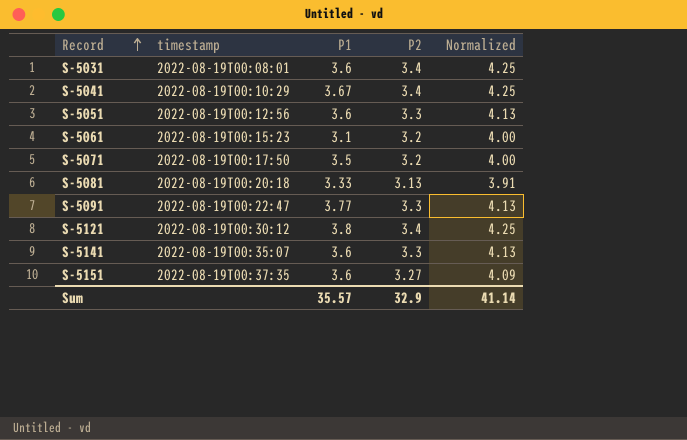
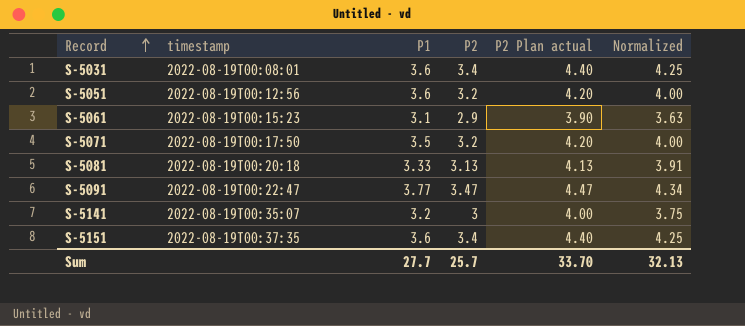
column P2 Plan actual | formula: none -> [P2] + 1
row S-5041: 2022-08-19T00:10:29 | 3.67 | 3.4 | 4.25 -> none
row S-5121: 2022-08-19T00:30:12 | 3.8 | 3.4 | 4.25 -> none
S-5051 | P2: 3.3 -> 3.2
S-5051 | Normalized: 4.13 -> 4.00
S-5061 | P2: 3.2 -> 2.9
S-5061 | Normalized: 4.00 -> 3.63
S-5091 | P2: 3.3 -> 3.47
S-5091 | Normalized: 4.13 -> 4.34
S-5141 | P1: 3.6 -> 3.2
S-5141 | P2: 3.3 -> 3
S-5141 | Normalized: 4.13 -> 3.75
S-5151 | P2: 3.27 -> 3.4
S-5151 | Normalized: 4.09 -> 4.25
Sum | P1: 35.57 -> 27.7
Sum | P2: 32.9 -> 25.7
Sum | Normalized: 41.14 -> 32.13

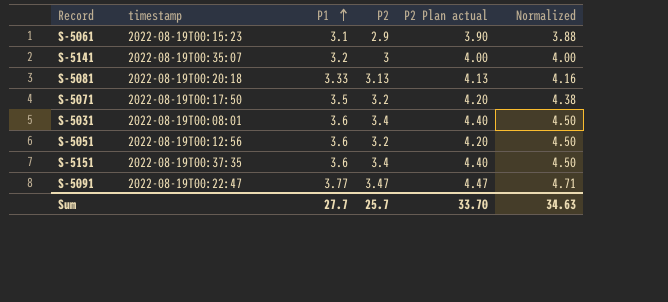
row order: Record ascending -> P1 ascending
column Normalized | formula: [P2] * 1.25 -> [P1] * 1.25
Sum | Normalized: 32.13 -> 34.63

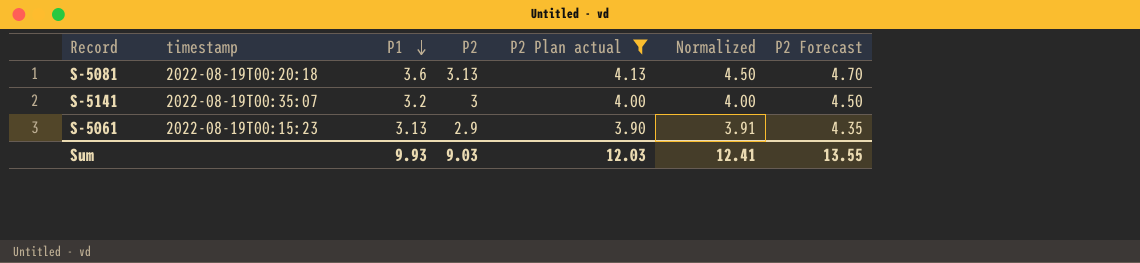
filter: none -> P2 Plan actual <= 4.13
row order: P1 ascending -> P1 descending
column P2 Forecast | formula: none -> [P2] * 1.5
S-5081 | P1: 3.33 -> 3.6
S-5081 | Normalized: 4.16 -> 4.50
S-5061 | P1: 3.1 -> 3.13
S-5061 | Normalized: 3.88 -> 3.91
Sum | P1: 27.7 -> 9.93
Sum | P2: 25.7 -> 9.03
Sum | P2 Plan actual: 33.70 -> 12.03
Sum | Normalized: 34.63 -> 12.41

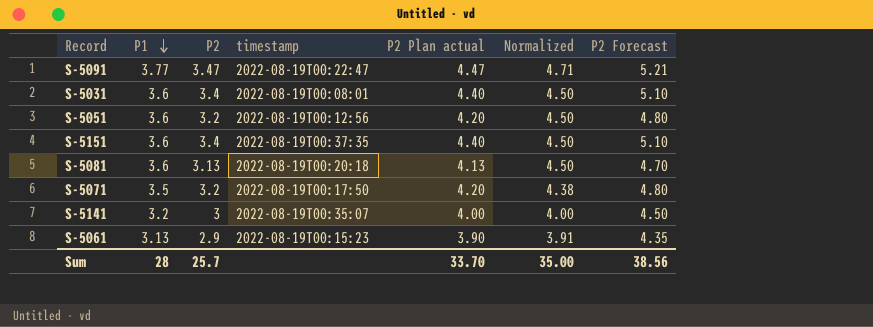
filter: P2 Plan actual <= 4.13 -> none
column timestamp | position: 2 -> 4
Sum | P1: 9.93 -> 28
Sum | P2: 9.03 -> 25.7
Sum | P2 Plan actual: 12.03 -> 33.70
Sum | Normalized: 12.41 -> 35.00
Sum | P2 Forecast: 13.55 -> 38.56

